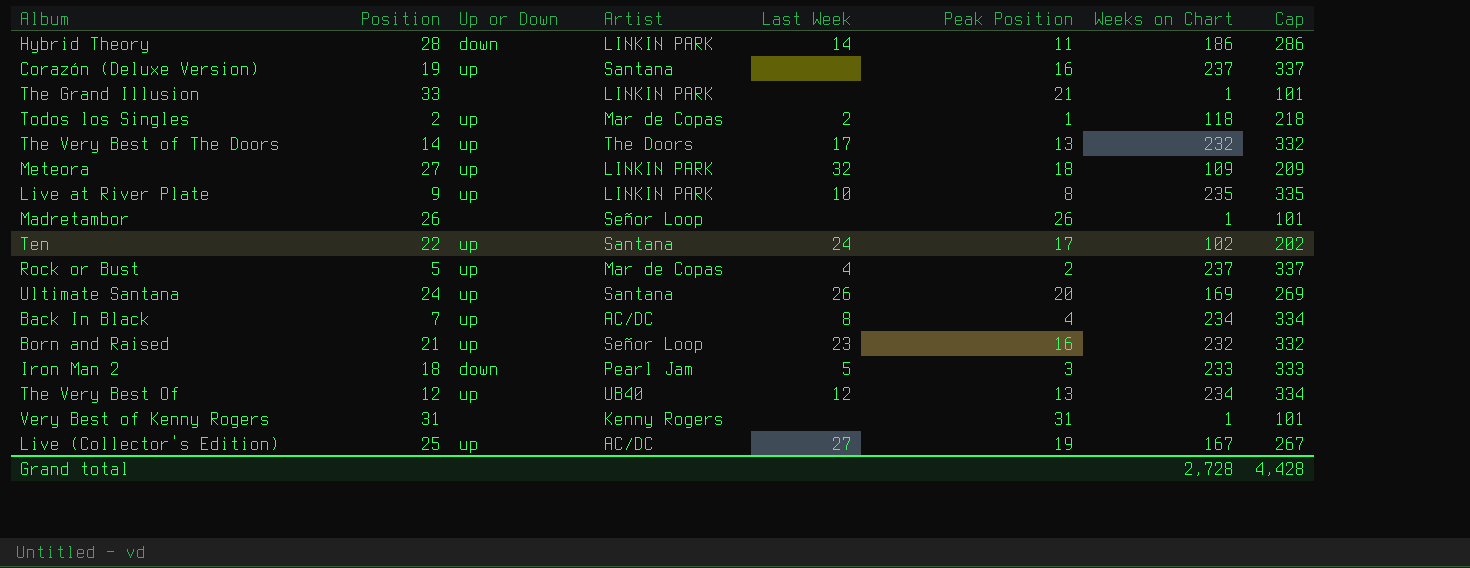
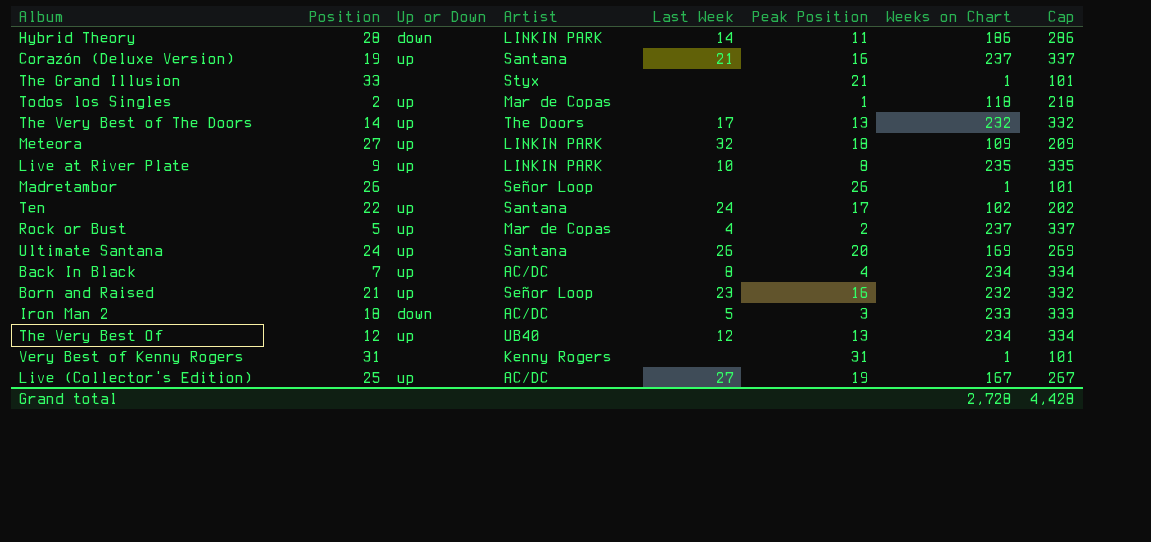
Corazón (Deluxe Version) | Last Week: none -> 21
The Grand Illusion | Artist: LINKIN PARK -> Styx
Todos los Singles | Last Week: 2 -> none
Iron Man 2 | Artist: Pearl Jam -> AC/DC

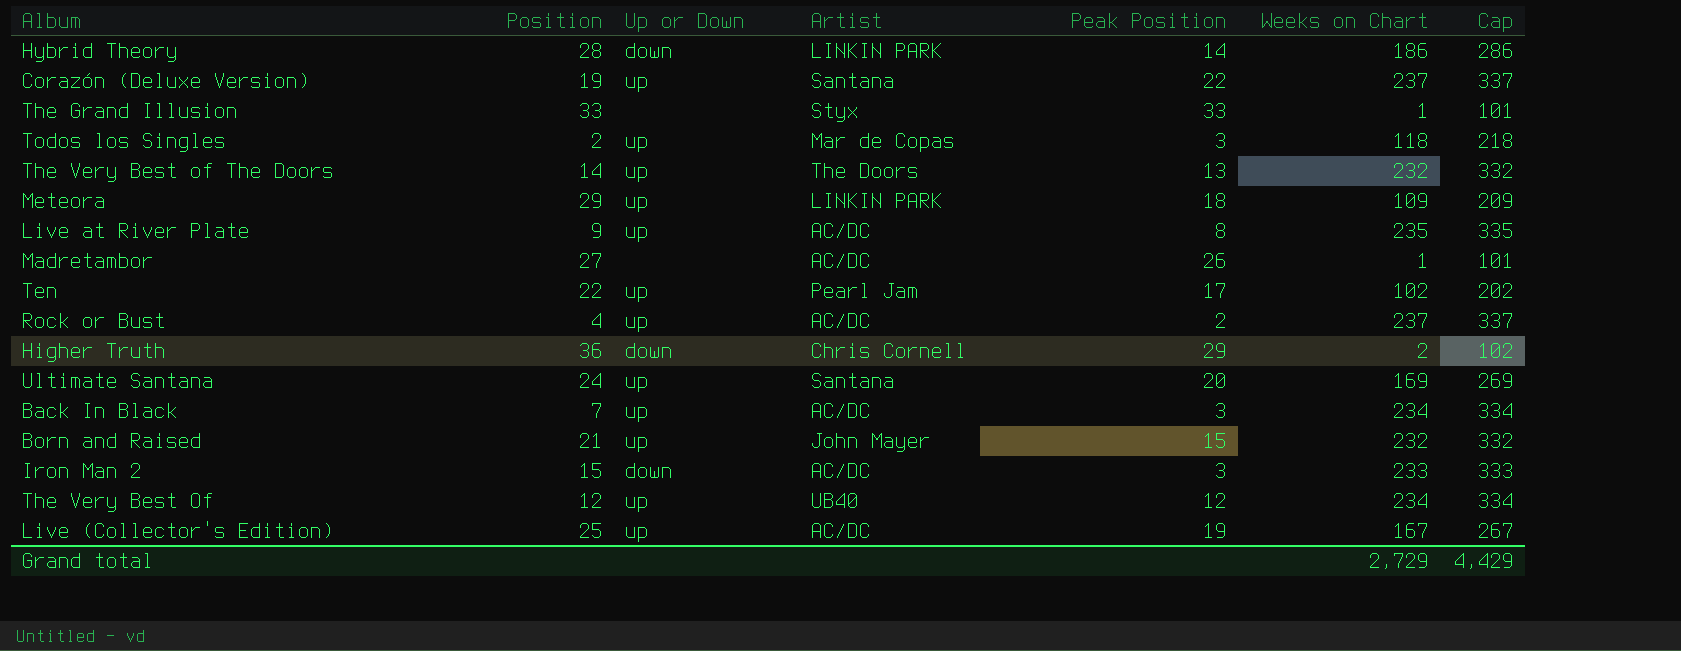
column Last Week | position: 5 -> none
row Very Best of Kenny Rogers: 31 | none | Kenny Rogers | none | 31 | 1 | 101 -> none
Hybrid Theory | Peak Position: 11 -> 14
Corazón (Deluxe Version) | Peak Position: 16 -> 22
The Grand Illusion | Peak Position: 21 -> 33
Todos los Singles | Peak Position: 1 -> 3
Meteora | Position: 27 -> 29
Live at River Plate | Artist: LINKIN PARK -> AC/DC
Madretambor | Position: 26 -> 27
Madretambor | Artist: Señor Loop -> AC/DC
Ten | Artist: Santana -> Pearl Jam
Rock or Bust | Position: 5 -> 4
Rock or Bust | Artist: Mar de Copas -> AC/DC
row Higher Truth: none -> 36 | down | Chris Cornell | 29 | 2 | 102
Back In Black | Peak Position: 4 -> 3
Born and Raised | Artist: Señor Loop -> John Mayer
Born and Raised | Peak Position: 16 -> 15
Iron Man 2 | Position: 18 -> 15
The Very Best Of | Peak Position: 13 -> 12
Grand total | Weeks on Chart: 2,728 -> 2,729
Grand total | Cap: 4,428 -> 4,429

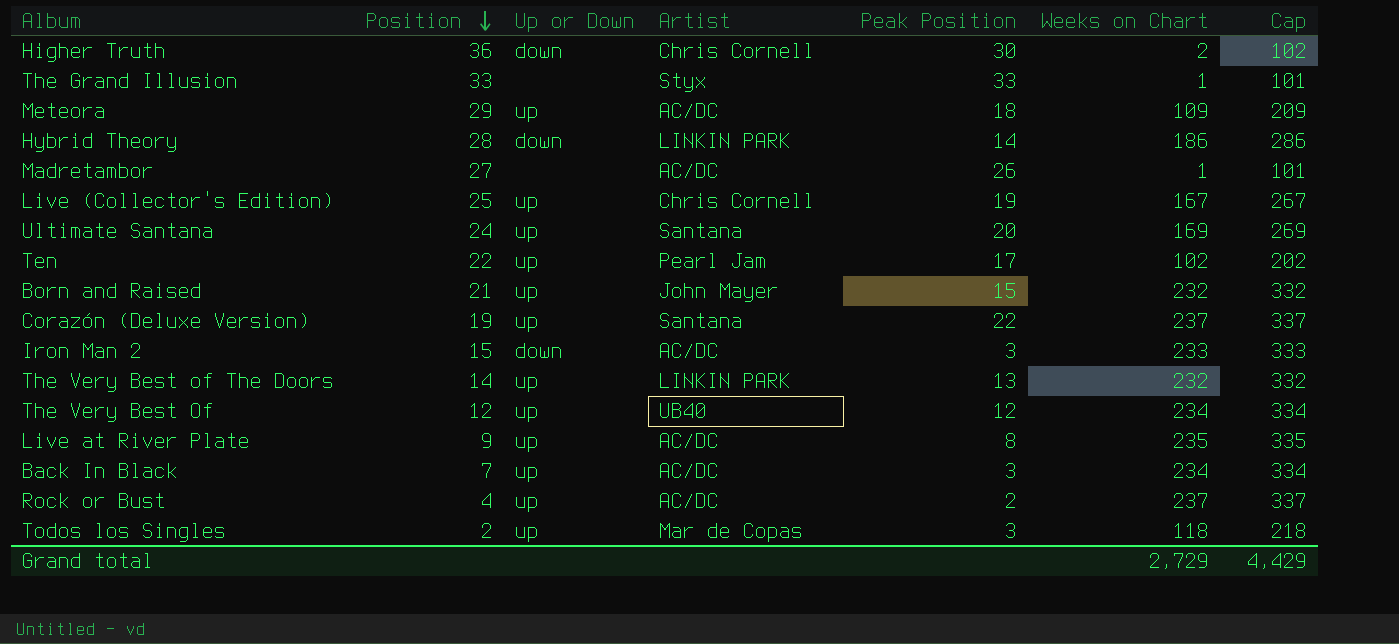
row order: none -> Position descending
Higher Truth | Peak Position: 29 -> 30
Meteora | Artist: LINKIN PARK -> AC/DC
Live (Collector's Edition) | Artist: AC/DC -> Chris Cornell
The Very Best of The Doors | Artist: The Doors -> LINKIN PARK

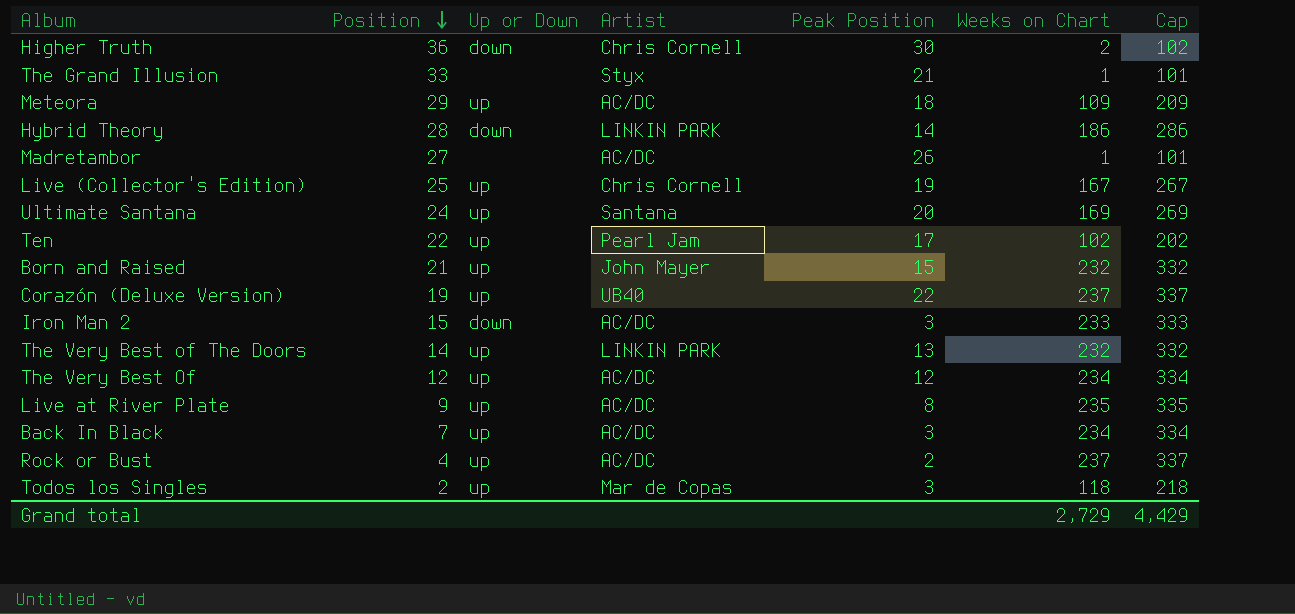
The Grand Illusion | Peak Position: 33 -> 21
Corazón (Deluxe Version) | Artist: Santana -> UB40
The Very Best Of | Artist: UB40 -> AC/DC

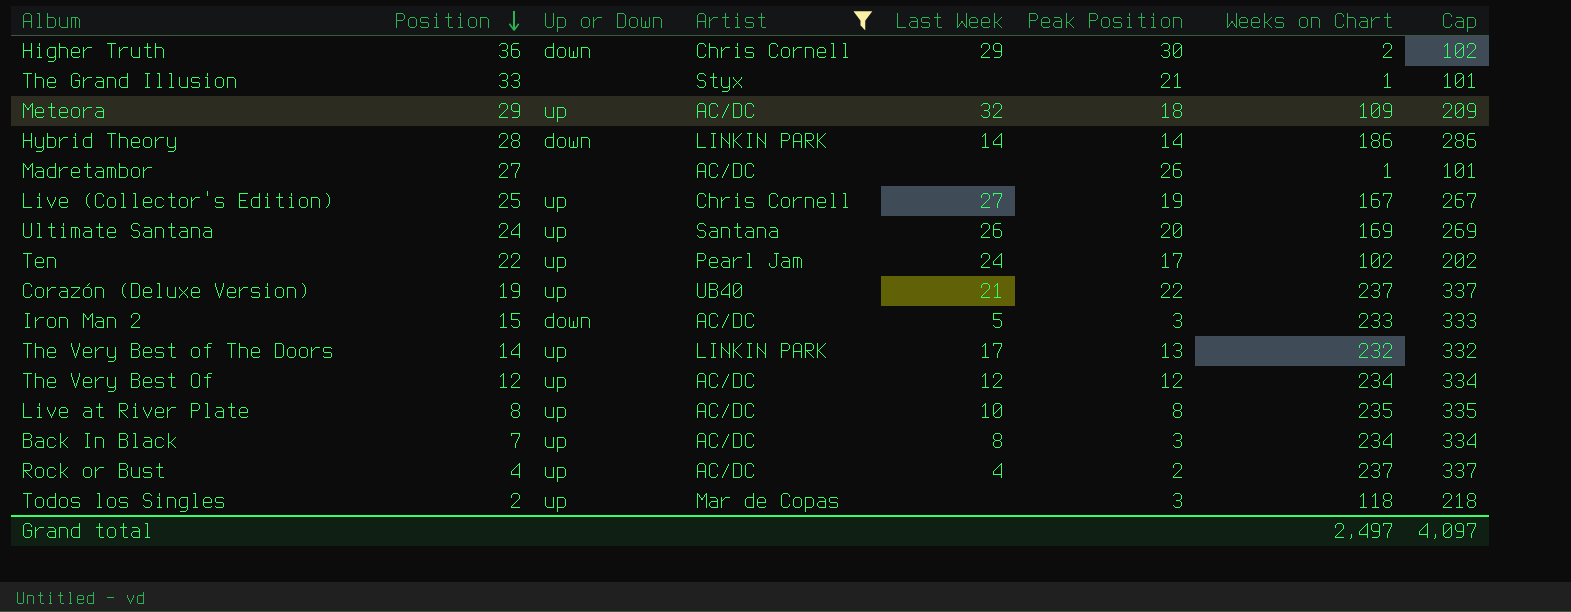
filter: none -> Artist != John Mayer
column Last Week | position: none -> 5
Live at River Plate | Position: 9 -> 8
Grand total | Weeks on Chart: 2,729 -> 2,497
Grand total | Cap: 4,429 -> 4,097

